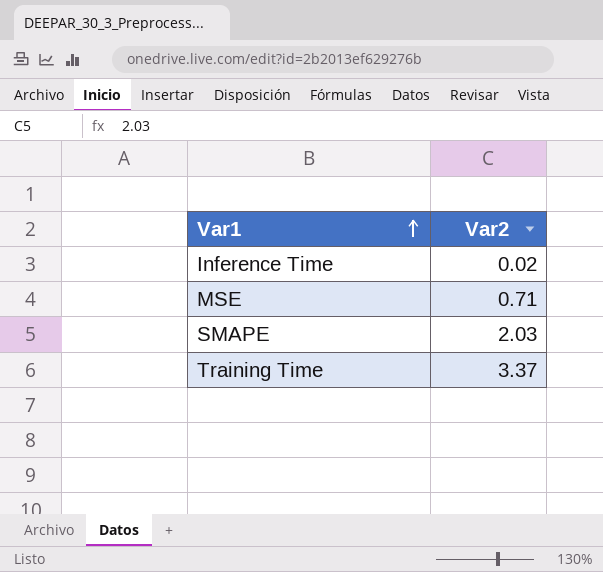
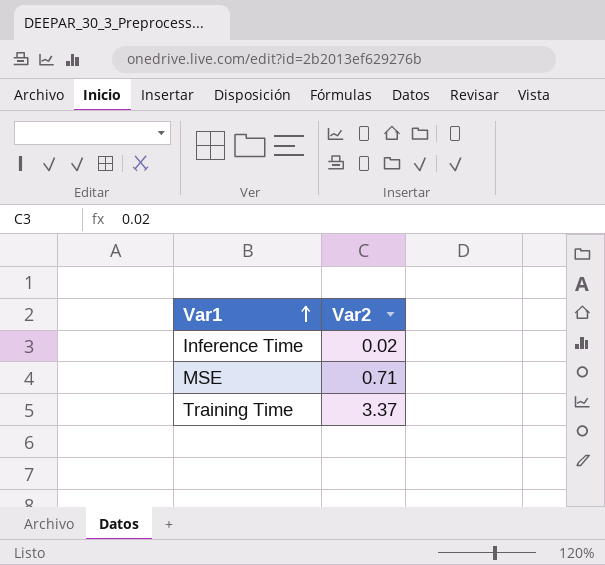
row SMAPE: 2.03 -> none

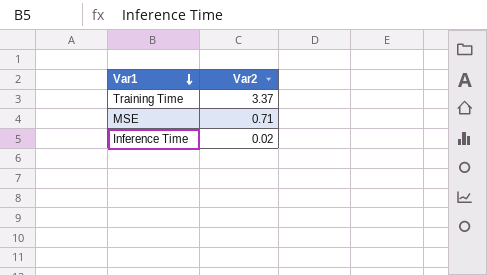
row order: Var1 ascending -> Var1 descending

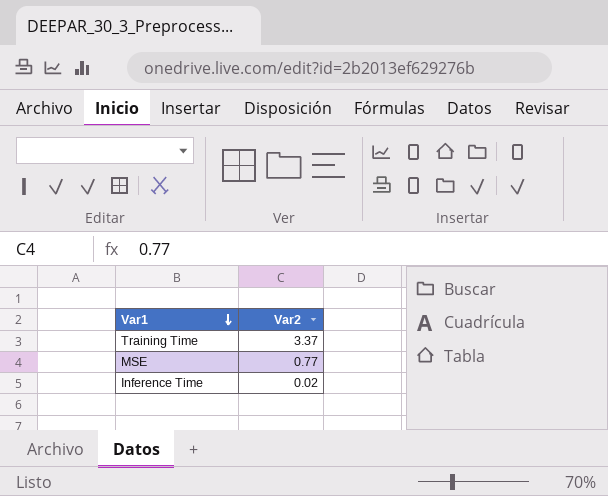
MSE | Var2: 0.71 -> 0.77

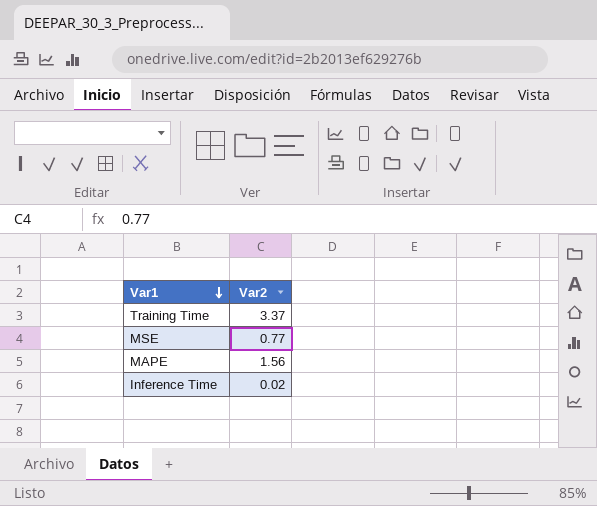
row MAPE: none -> 1.56

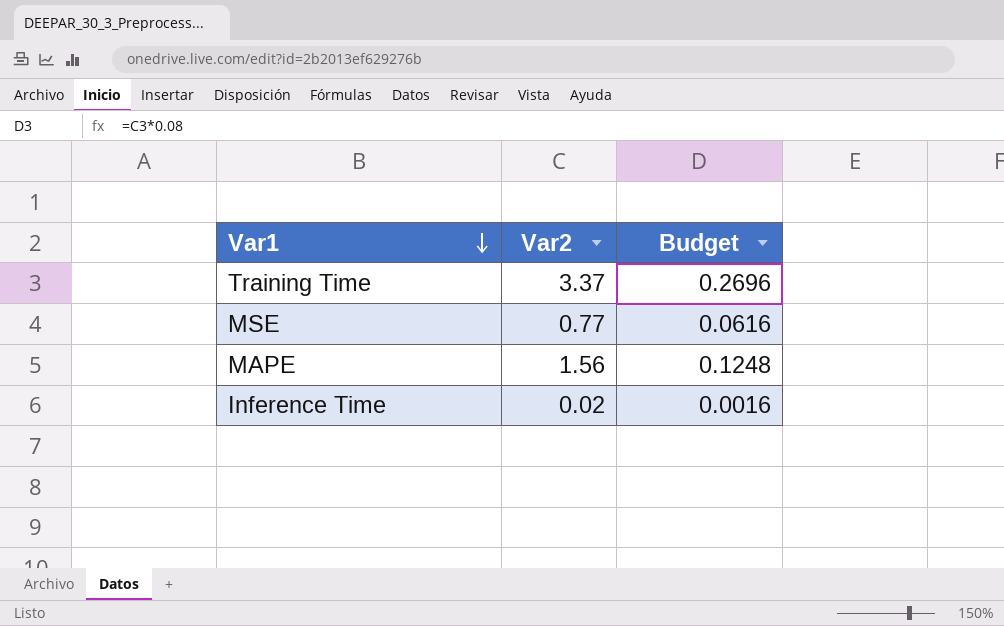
column Budget | formula: none -> [Var2] * 0.08

